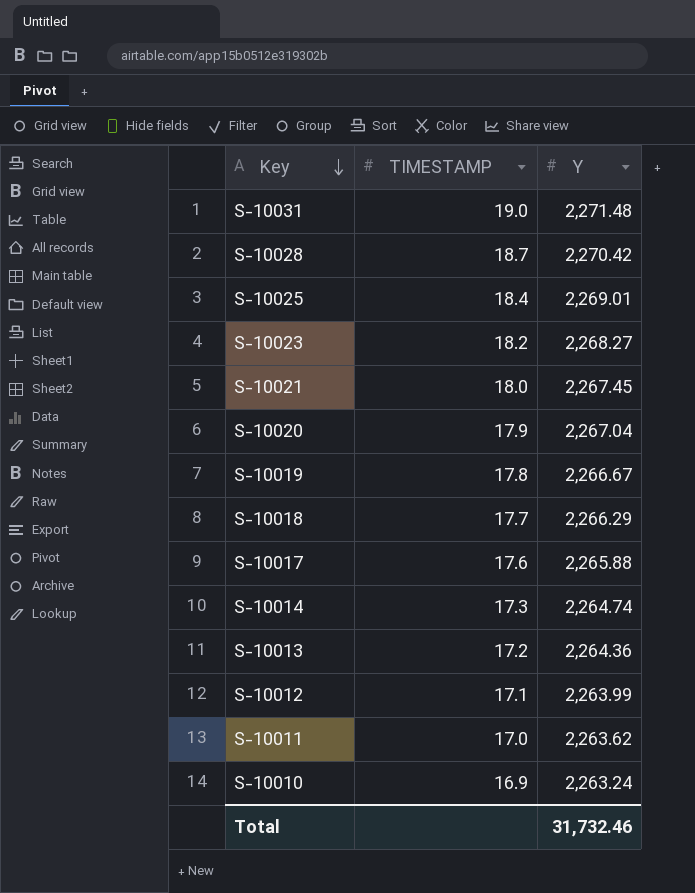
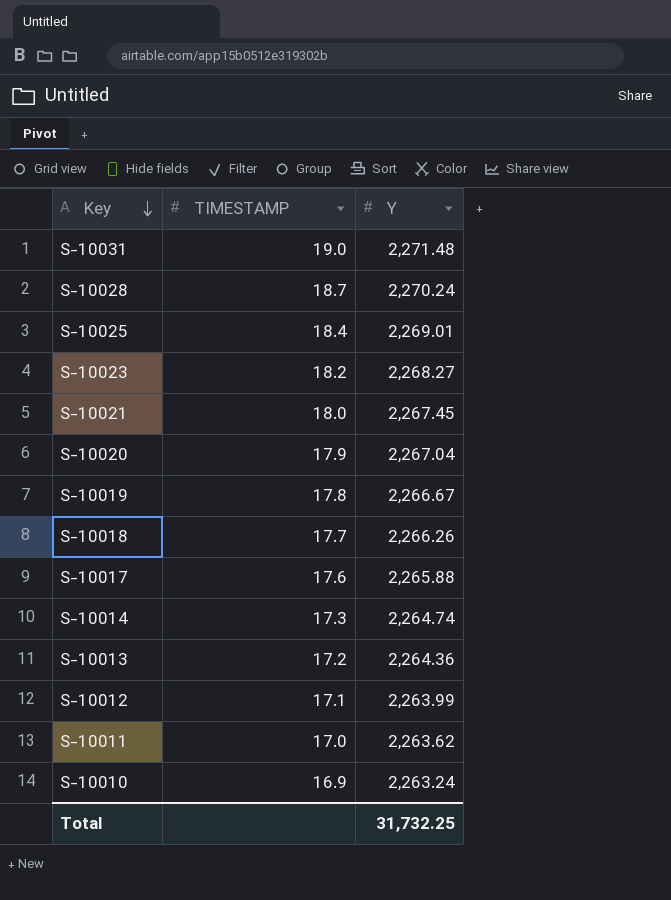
S-10028 | Y: 2,270.42 -> 2,270.24
S-10018 | Y: 2,266.29 -> 2,266.26
Total | Y: 31,732.46 -> 31,732.25

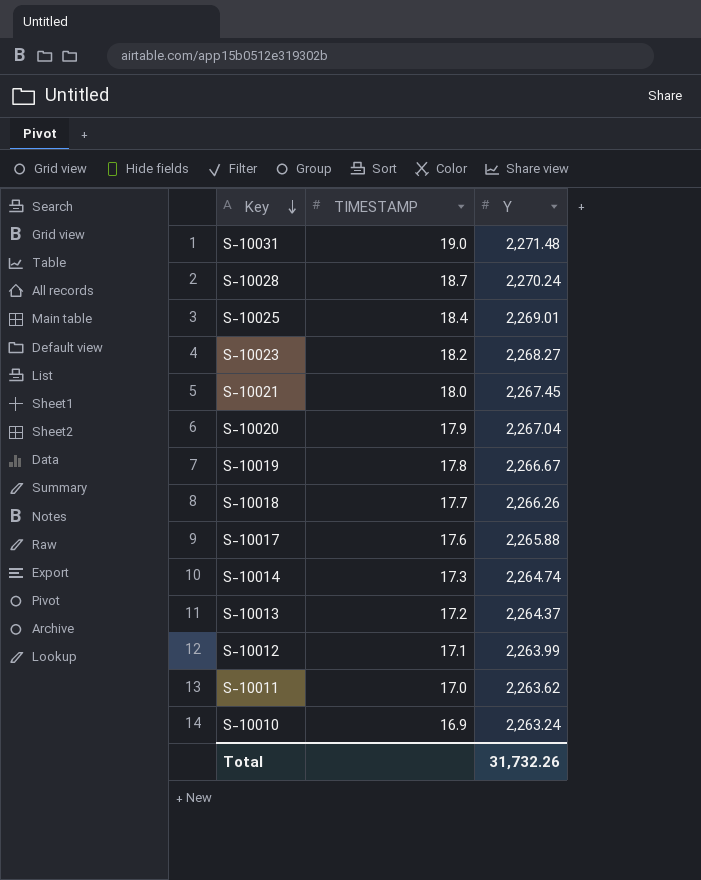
S-10013 | Y: 2,264.36 -> 2,264.37
Total | Y: 31,732.25 -> 31,732.26

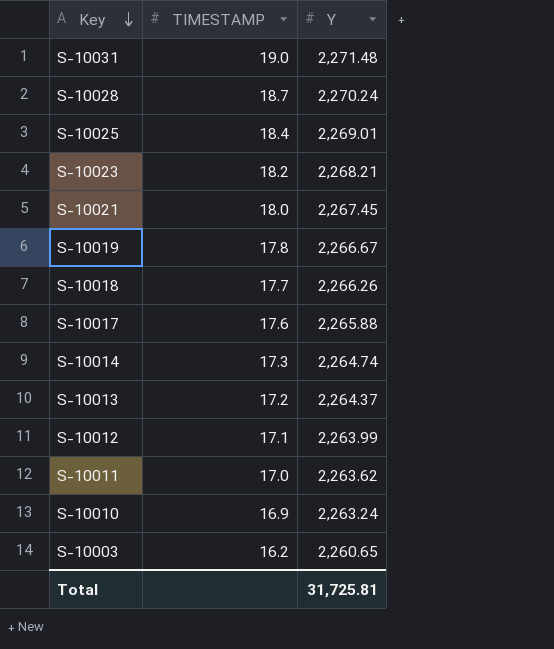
row S-10020: 17.9 | 2,267.04 -> none
S-10023 | Y: 2,268.27 -> 2,268.21
row S-10003: none -> 16.2 | 2,260.65
Total | Y: 31,732.26 -> 31,725.81

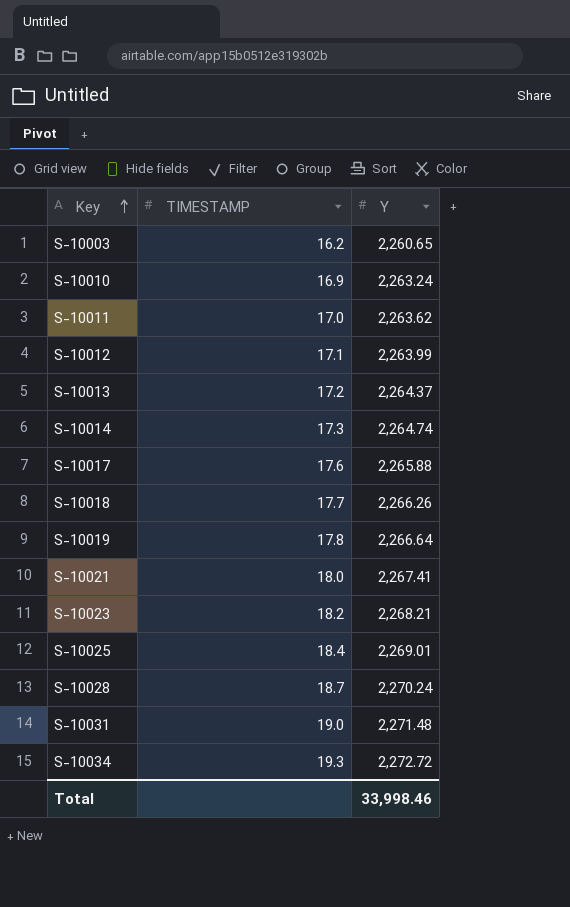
row order: Key descending -> Key ascending
S-10019 | Y: 2,266.67 -> 2,266.64
S-10021 | Y: 2,267.45 -> 2,267.41
row S-10034: none -> 19.3 | 2,272.72
Total | Y: 31,725.81 -> 33,998.46

